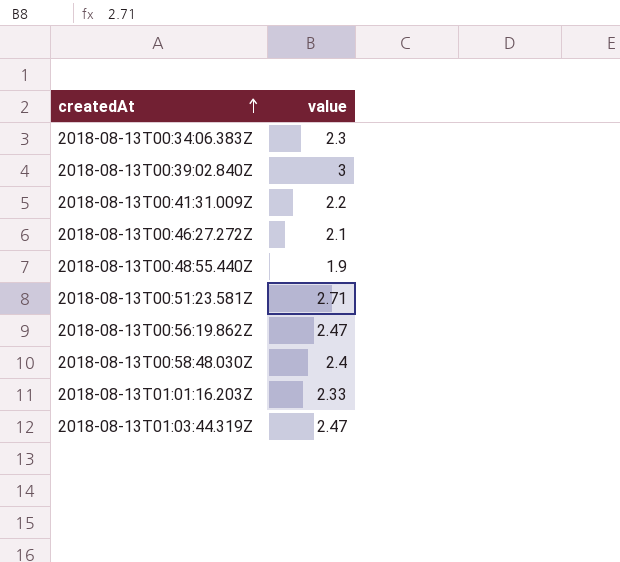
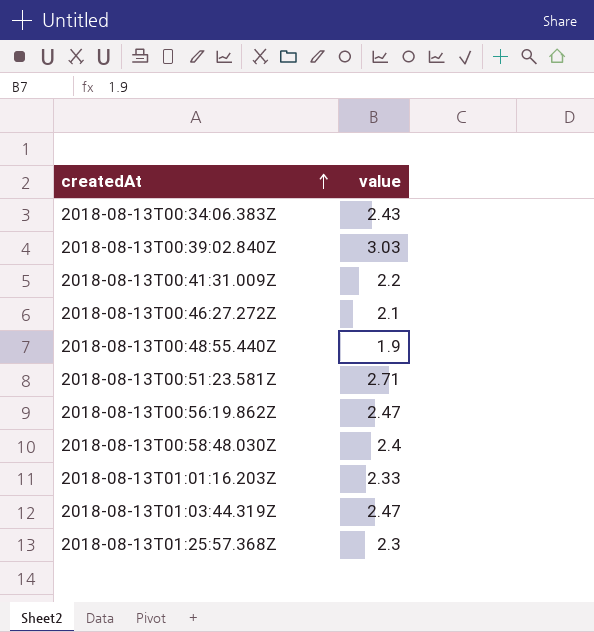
2018-08-13T00:34:06.383Z | value: 2.3 -> 2.43
2018-08-13T00:39:02.840Z | value: 3 -> 3.03
row 2018-08-13T01:25:57.368Z: none -> 2.3

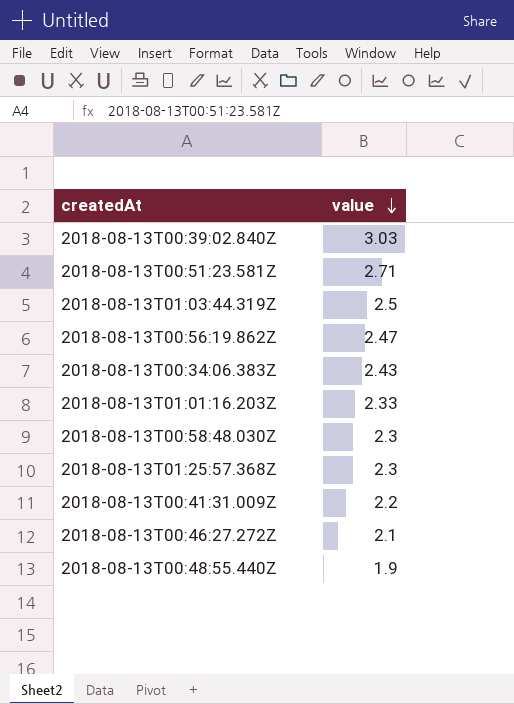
row order: createdAt ascending -> value descending
2018-08-13T01:03:44.319Z | value: 2.47 -> 2.5
2018-08-13T00:58:48.030Z | value: 2.4 -> 2.3

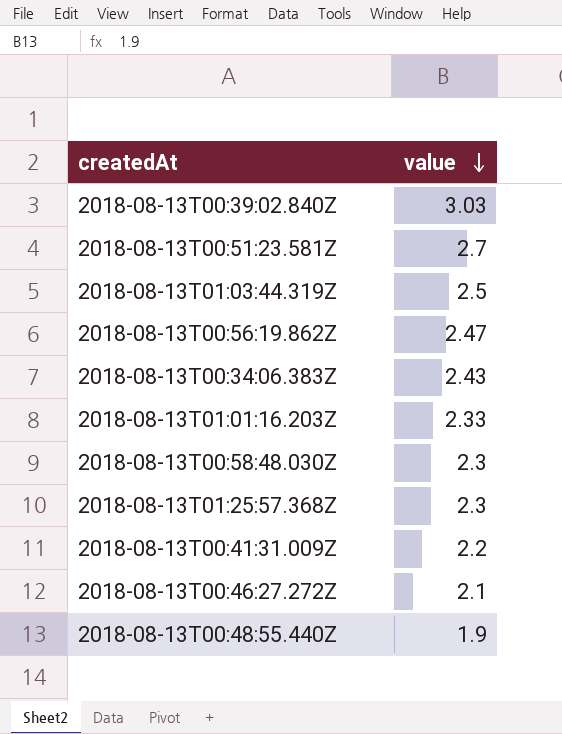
2018-08-13T00:51:23.581Z | value: 2.71 -> 2.7

